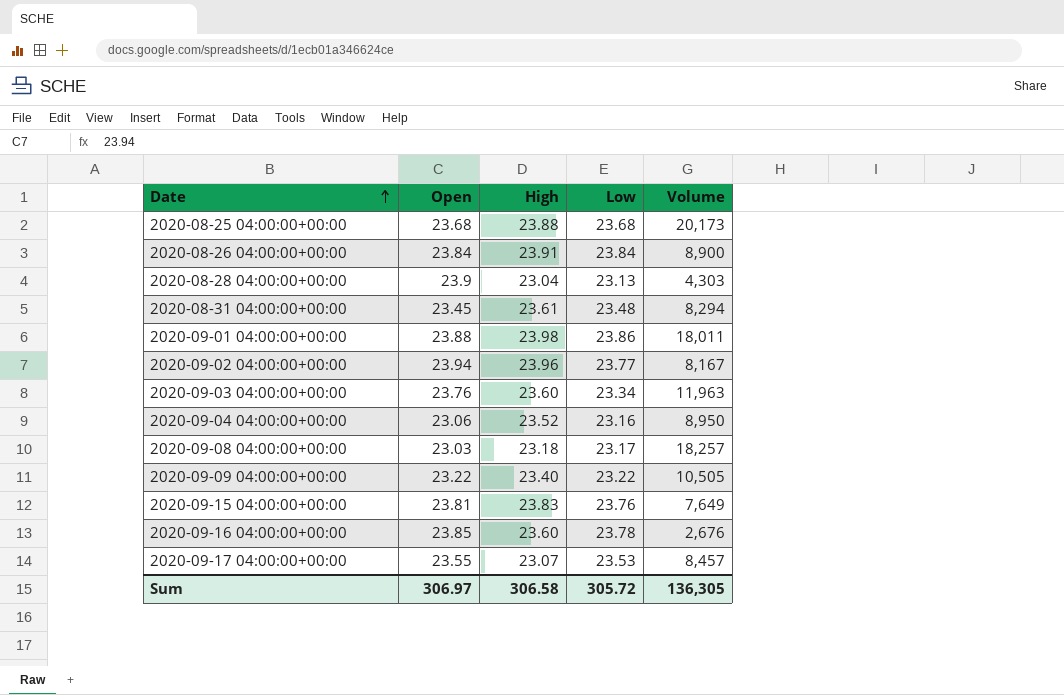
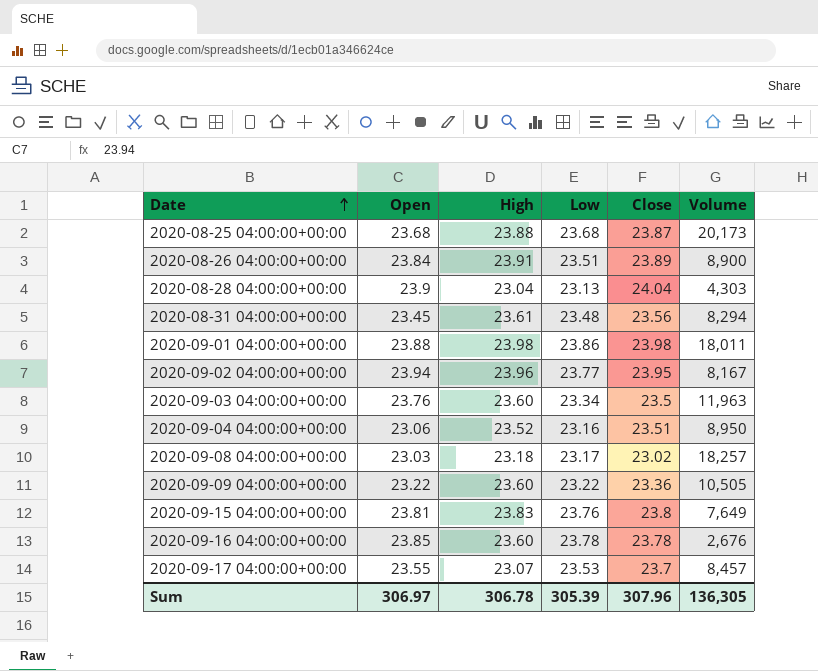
column Close | position: none -> 5
2020-08-26 04:00:00+00:00 | Low: 23.84 -> 23.51
2020-09-09 04:00:00+00:00 | High: 23.40 -> 23.60
Sum | High: 306.58 -> 306.78
Sum | Low: 305.72 -> 305.39

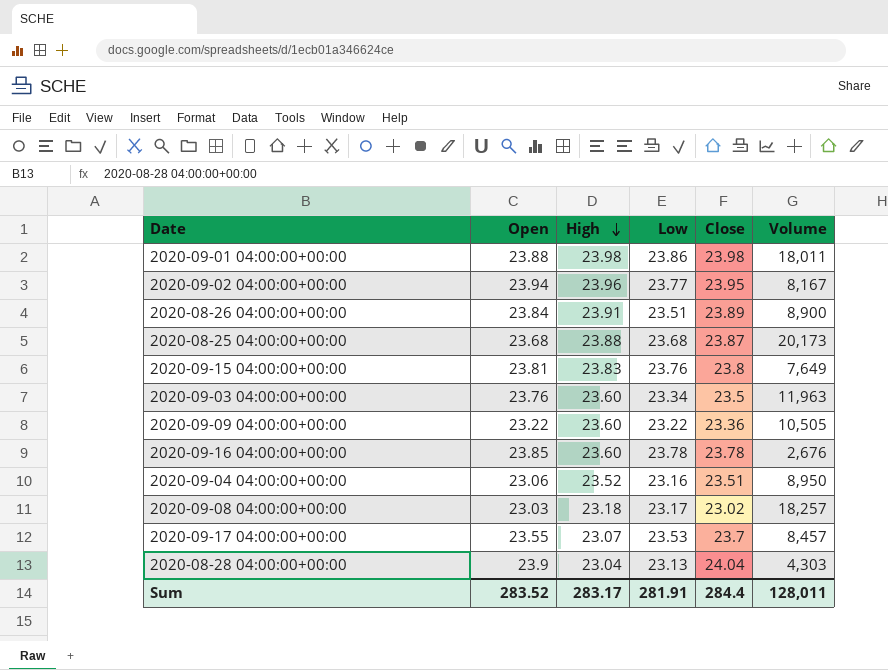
row order: Date ascending -> High descending
row 2020-08-31 04:00:00+00:00: 23.45 | 23.61 | 23.48 | 23.56 | 8,294 -> none
Sum | Open: 306.97 -> 283.52
Sum | High: 306.78 -> 283.17
Sum | Low: 305.39 -> 281.91
Sum | Close: 307.96 -> 284.4
Sum | Volume: 136,305 -> 128,011

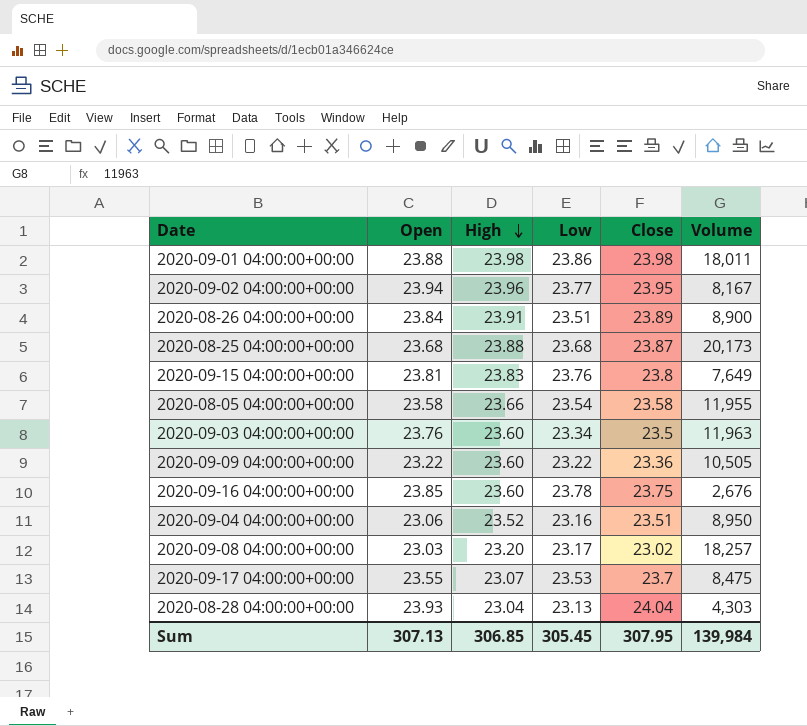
row 2020-08-05 04:00:00+00:00: none -> 23.58 | 23.66 | 23.54 | 23.58 | 11,955
2020-09-16 04:00:00+00:00 | Close: 23.78 -> 23.75
2020-09-08 04:00:00+00:00 | High: 23.18 -> 23.20
2020-09-17 04:00:00+00:00 | Volume: 8,457 -> 8,475
2020-08-28 04:00:00+00:00 | Open: 23.9 -> 23.93
Sum | Open: 283.52 -> 307.13
Sum | High: 283.17 -> 306.85
Sum | Low: 281.91 -> 305.45
Sum | Close: 284.4 -> 307.95
Sum | Volume: 128,011 -> 139,984

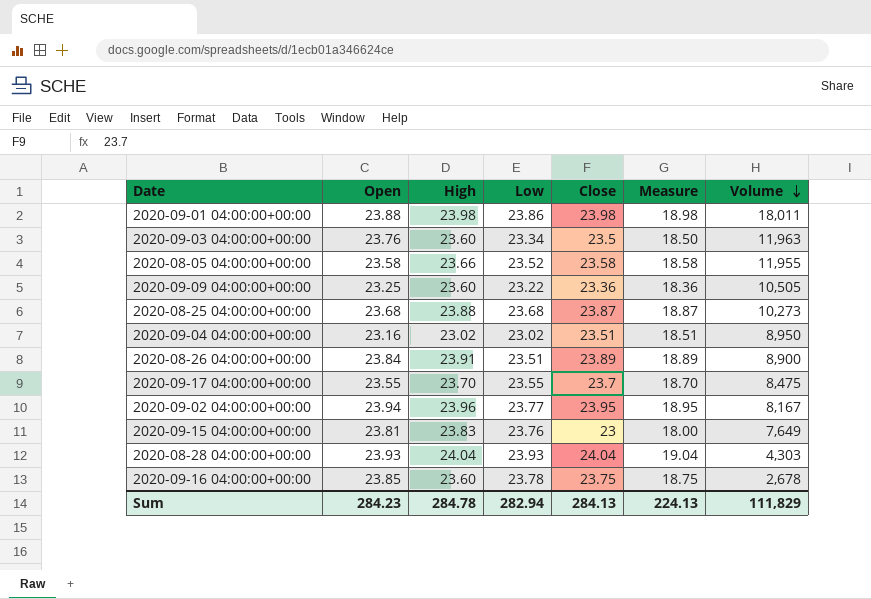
row order: High descending -> Volume descending
column Measure | formula: none -> [Close] - 5
row 2020-09-08 04:00:00+00:00: 23.03 | 23.20 | 23.17 | 23.02 | 18,257 -> none
2020-08-05 04:00:00+00:00 | Low: 23.54 -> 23.52
2020-09-09 04:00:00+00:00 | Open: 23.22 -> 23.25
2020-08-25 04:00:00+00:00 | Volume: 20,173 -> 10,273
2020-09-04 04:00:00+00:00 | Open: 23.06 -> 23.16
2020-09-04 04:00:00+00:00 | High: 23.52 -> 23.02
2020-09-04 04:00:00+00:00 | Low: 23.16 -> 23.02
2020-09-17 04:00:00+00:00 | High: 23.07 -> 23.70
2020-09-17 04:00:00+00:00 | Low: 23.53 -> 23.55
2020-09-15 04:00:00+00:00 | Close: 23.8 -> 23
2020-08-28 04:00:00+00:00 | High: 23.04 -> 24.04
2020-08-28 04:00:00+00:00 | Low: 23.13 -> 23.93
2020-09-16 04:00:00+00:00 | Volume: 2,676 -> 2,678
Sum | Open: 307.13 -> 284.23
Sum | High: 306.85 -> 284.78
Sum | Low: 305.45 -> 282.94
Sum | Close: 307.95 -> 284.13
Sum | Volume: 139,984 -> 111,829

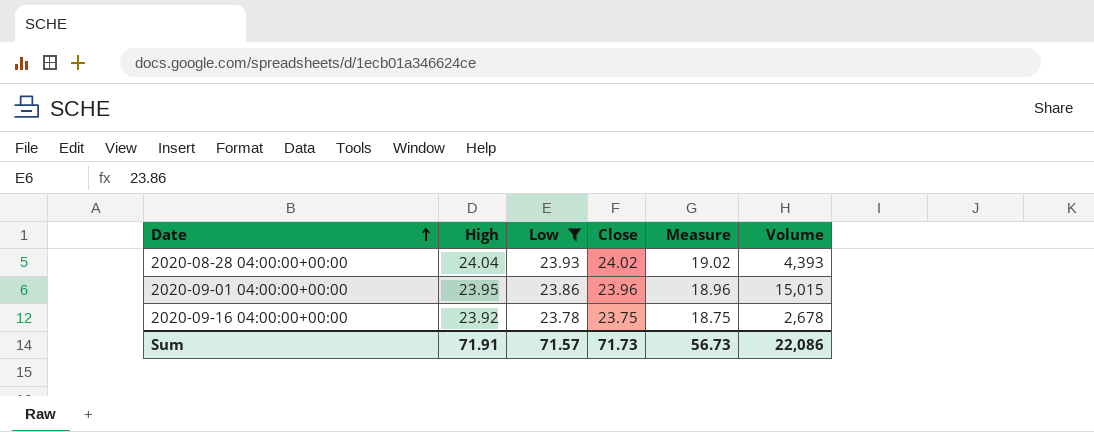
filter: none -> Low >= 23.78
row order: Volume descending -> Date ascending
column Open | position: 2 -> none
2020-08-28 04:00:00+00:00 | Close: 24.04 -> 24.02
2020-08-28 04:00:00+00:00 | Measure: 19.04 -> 19.02
2020-08-28 04:00:00+00:00 | Volume: 4,303 -> 4,393
2020-09-01 04:00:00+00:00 | High: 23.98 -> 23.95
2020-09-01 04:00:00+00:00 | Close: 23.98 -> 23.96
2020-09-01 04:00:00+00:00 | Measure: 18.98 -> 18.96
2020-09-01 04:00:00+00:00 | Volume: 18,011 -> 15,015
2020-09-16 04:00:00+00:00 | High: 23.60 -> 23.92
Sum | High: 284.78 -> 71.91
Sum | Low: 282.94 -> 71.57
Sum | Close: 284.13 -> 71.73
Sum | Measure: 224.13 -> 56.73
Sum | Volume: 111,829 -> 22,086

